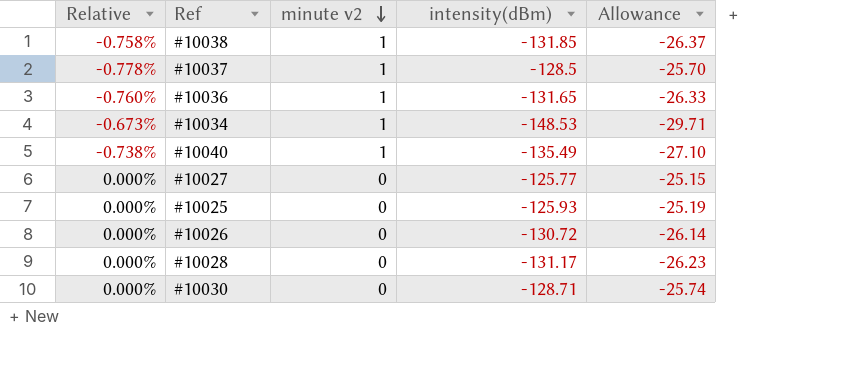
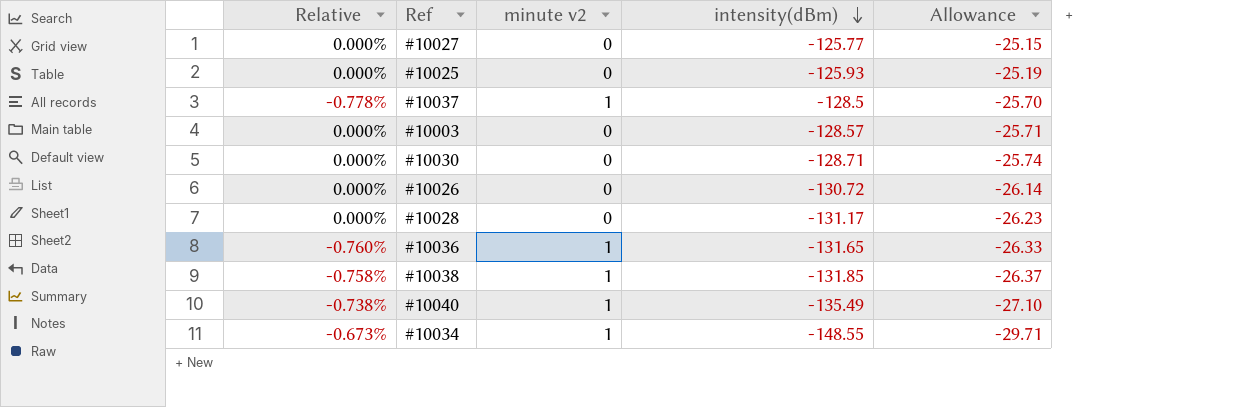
row order: minute v2 descending -> intensity(dBm) descending
row #10003: none -> 0.000% | 0 | -128.57 | -25.71
#10034 | intensity(dBm): -148.53 -> -148.55

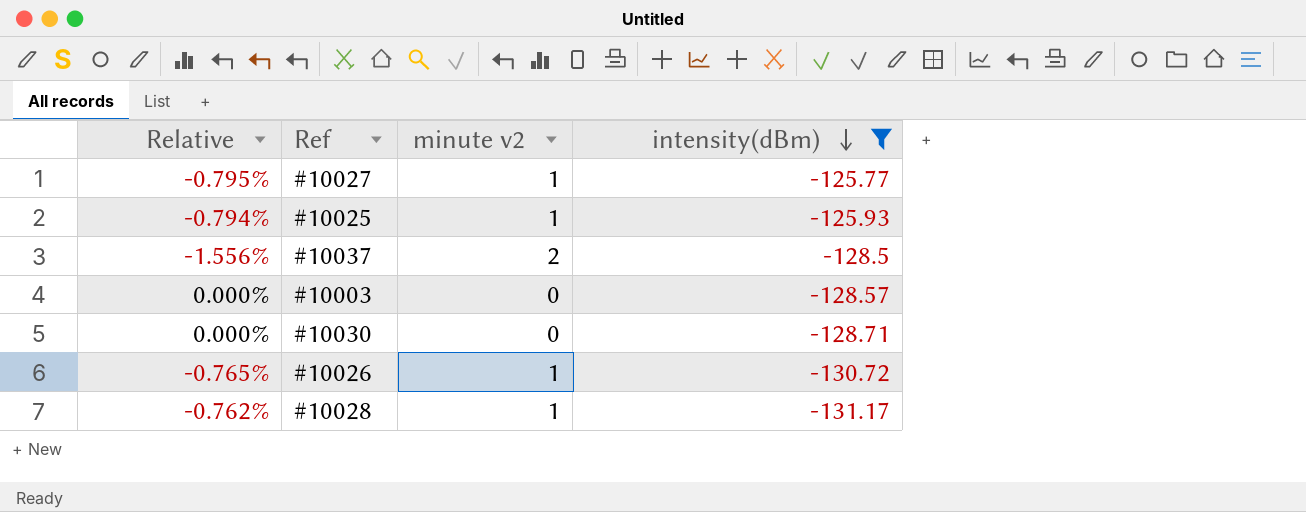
filter: none -> intensity(dBm) >= -131.17
column Allowance | formula: [intensity(dBm)] * 0.2 -> none
#10027 | Relative: 0.000% -> -0.795%
#10027 | minute v2: 0 -> 1
#10025 | Relative: 0.000% -> -0.794%
#10025 | minute v2: 0 -> 1
#10037 | Relative: -0.778% -> -1.556%
#10037 | minute v2: 1 -> 2
#10026 | Relative: 0.000% -> -0.765%
#10026 | minute v2: 0 -> 1
#10028 | Relative: 0.000% -> -0.762%
#10028 | minute v2: 0 -> 1

